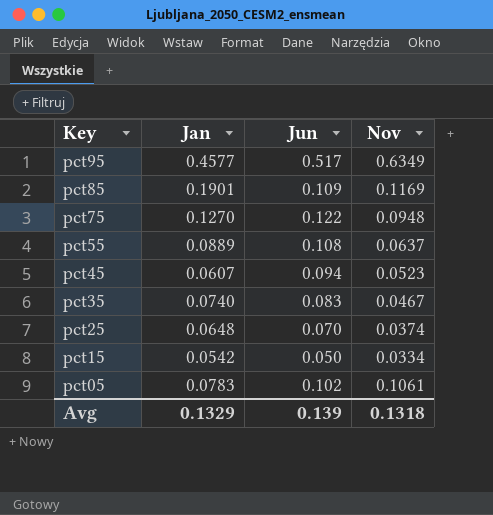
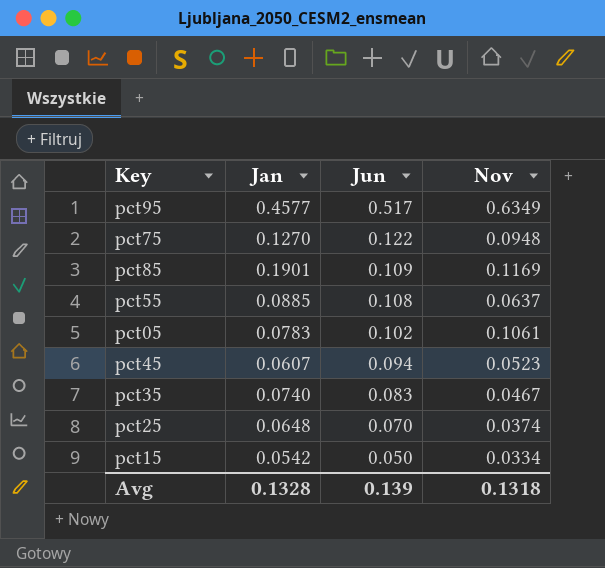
row order: Key descending -> Jun descending
pct55 | Jan: 0.0889 -> 0.0885
Avg | Jan: 0.1329 -> 0.1328

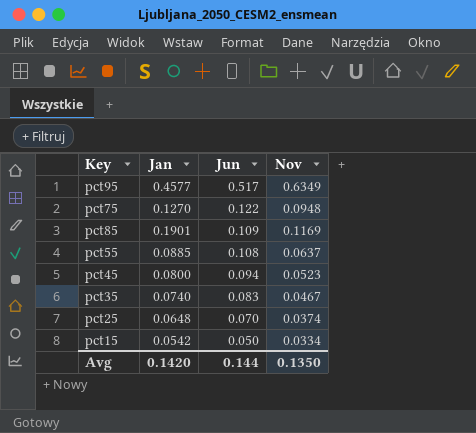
row pct05: 0.0783 | 0.102 | 0.1061 -> none
pct45 | Jan: 0.0607 -> 0.0800
Avg | Jan: 0.1328 -> 0.1420
Avg | Jun: 0.139 -> 0.144
Avg | Nov: 0.1318 -> 0.1350

